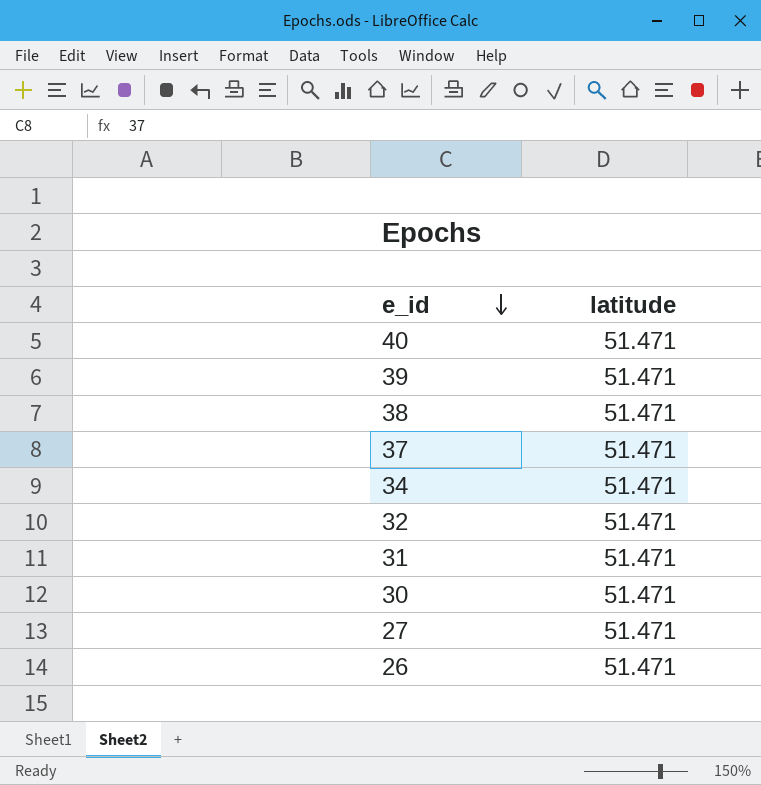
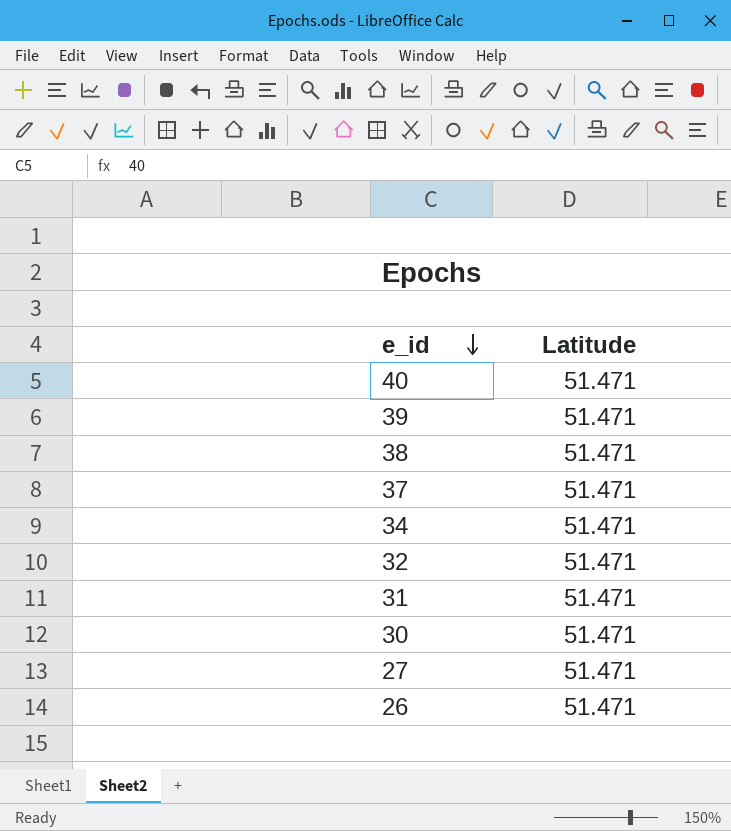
column name: latitude -> Latitude

